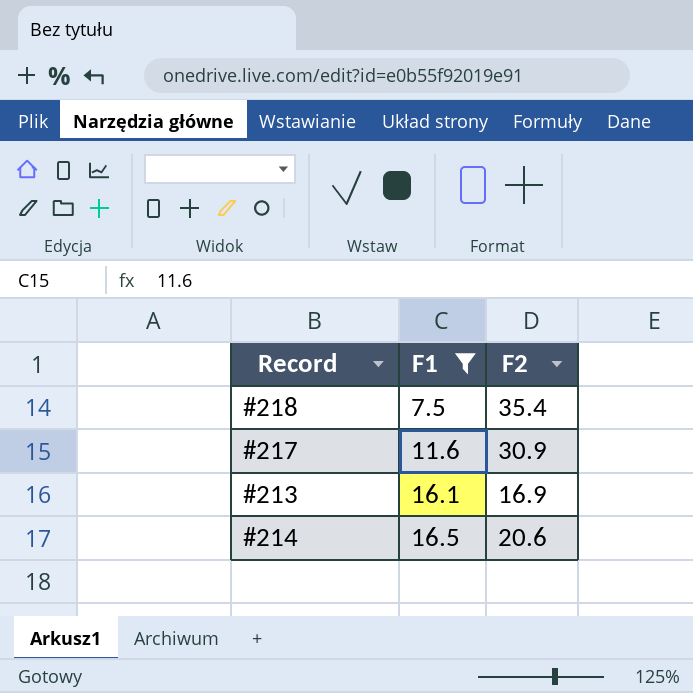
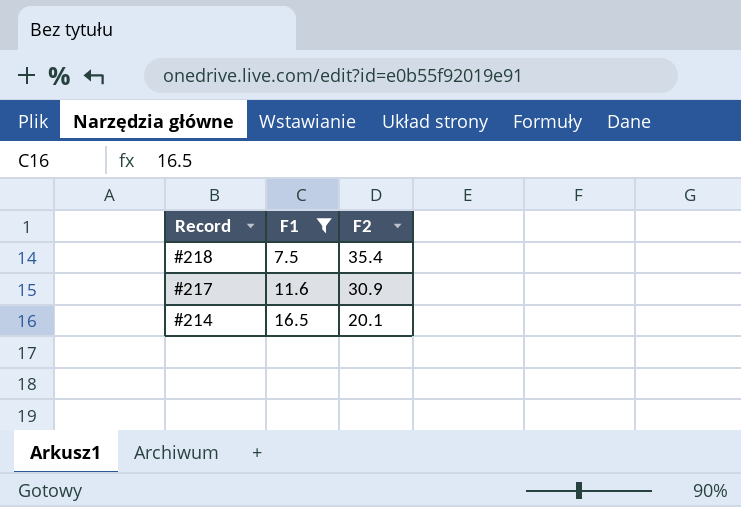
row #213: 16.1 | 16.9 -> none
#214 | F2: 20.6 -> 20.1

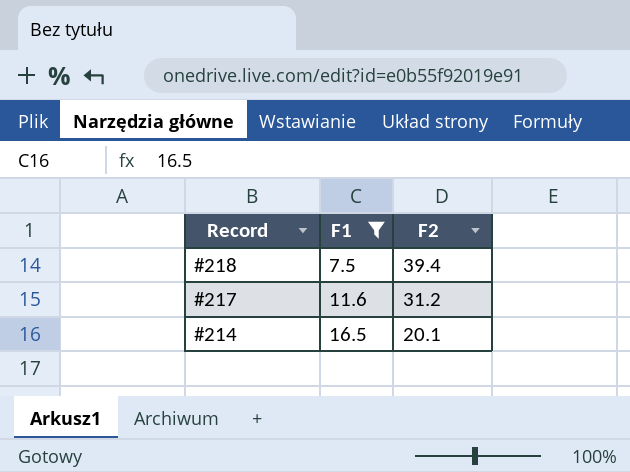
#218 | F2: 35.4 -> 39.4
#217 | F2: 30.9 -> 31.2

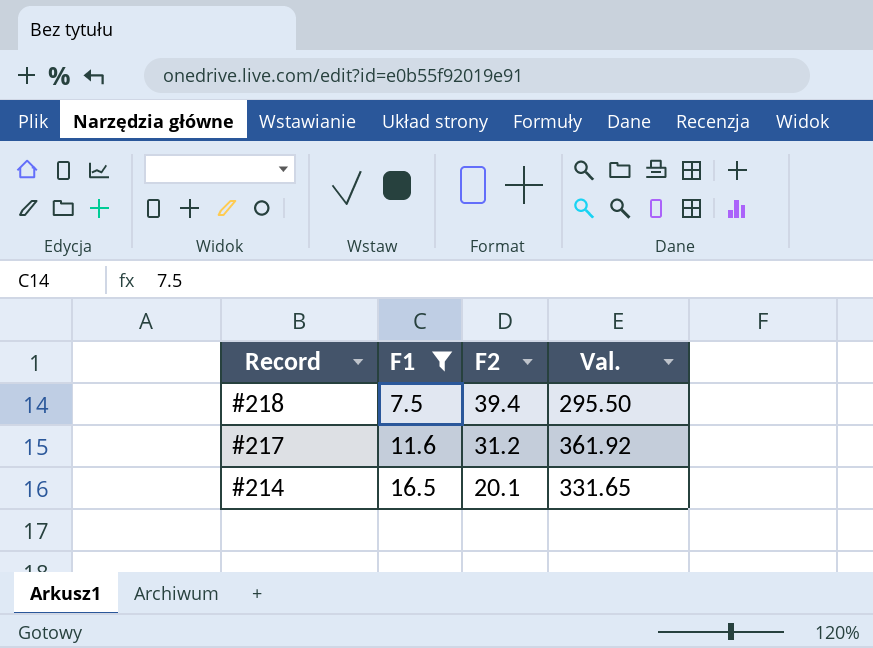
column Val. | formula: none -> [F1] * [F2]

